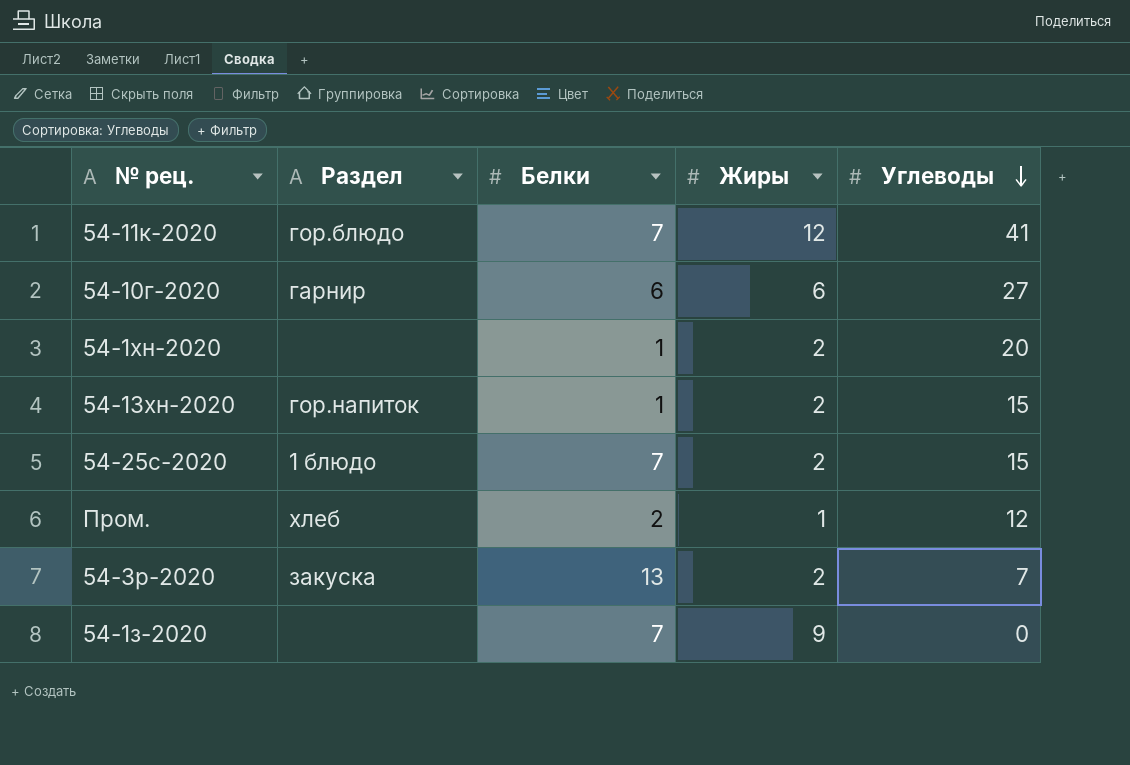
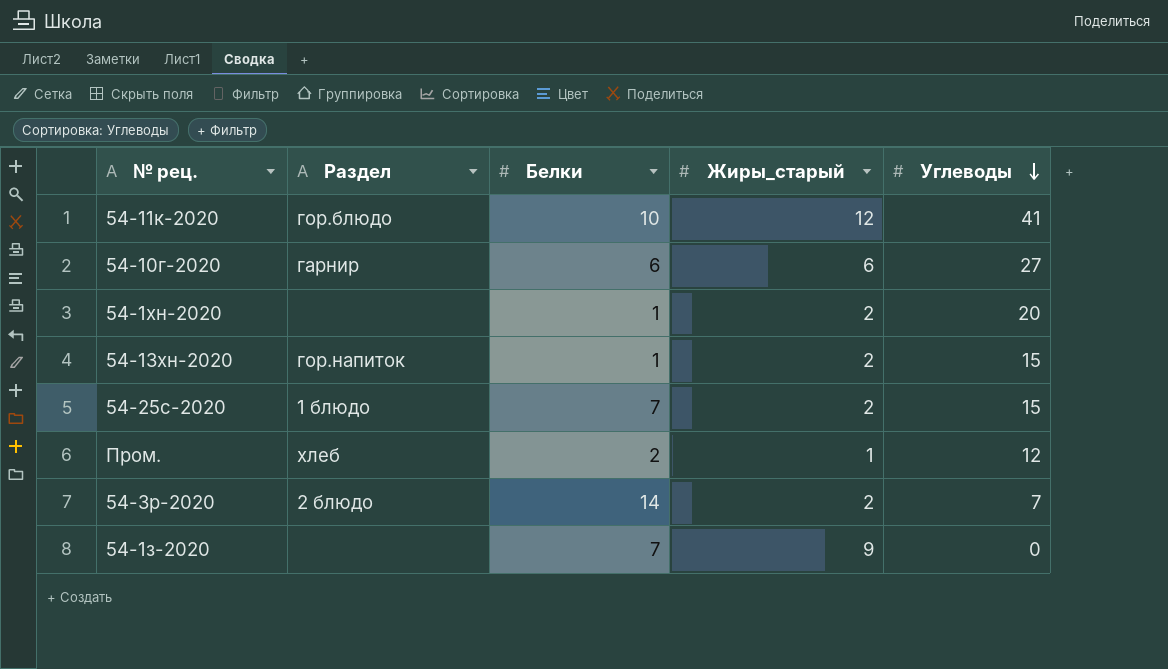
column name: Жиры -> Жиры_старый
54-11к-2020 | Белки: 7 -> 10
54-3р-2020 | Раздел: закуска -> 2 блюдо
54-3р-2020 | Белки: 13 -> 14

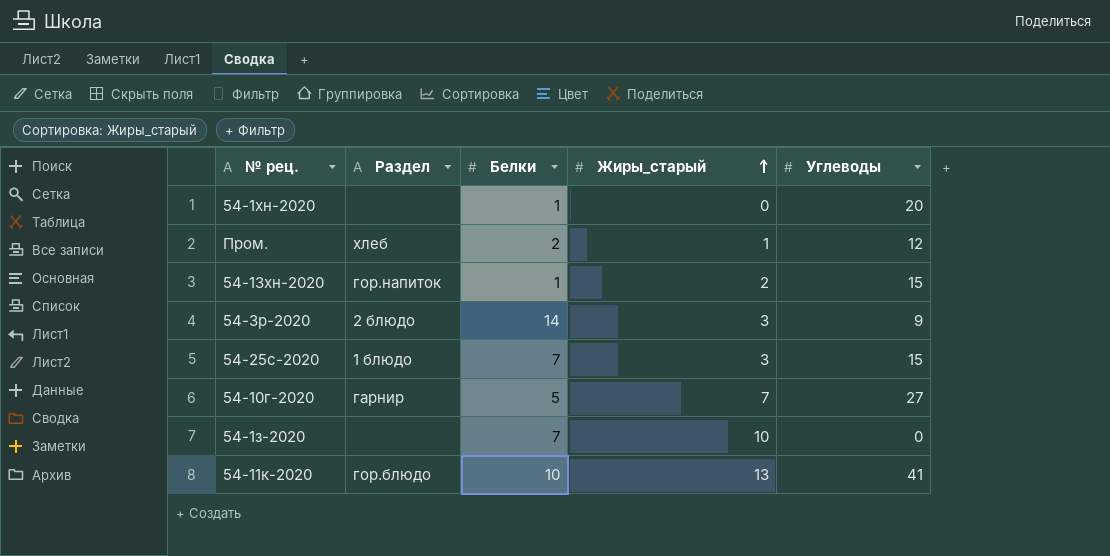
row order: Углеводы descending -> Жиры_старый ascending
54-1хн-2020 | Жиры_старый: 2 -> 0
54-3р-2020 | Жиры_старый: 2 -> 3
54-3р-2020 | Углеводы: 7 -> 9
54-25с-2020 | Жиры_старый: 2 -> 3
54-10г-2020 | Белки: 6 -> 5
54-10г-2020 | Жиры_старый: 6 -> 7
54-1з-2020 | Жиры_старый: 9 -> 10
54-11к-2020 | Жиры_старый: 12 -> 13

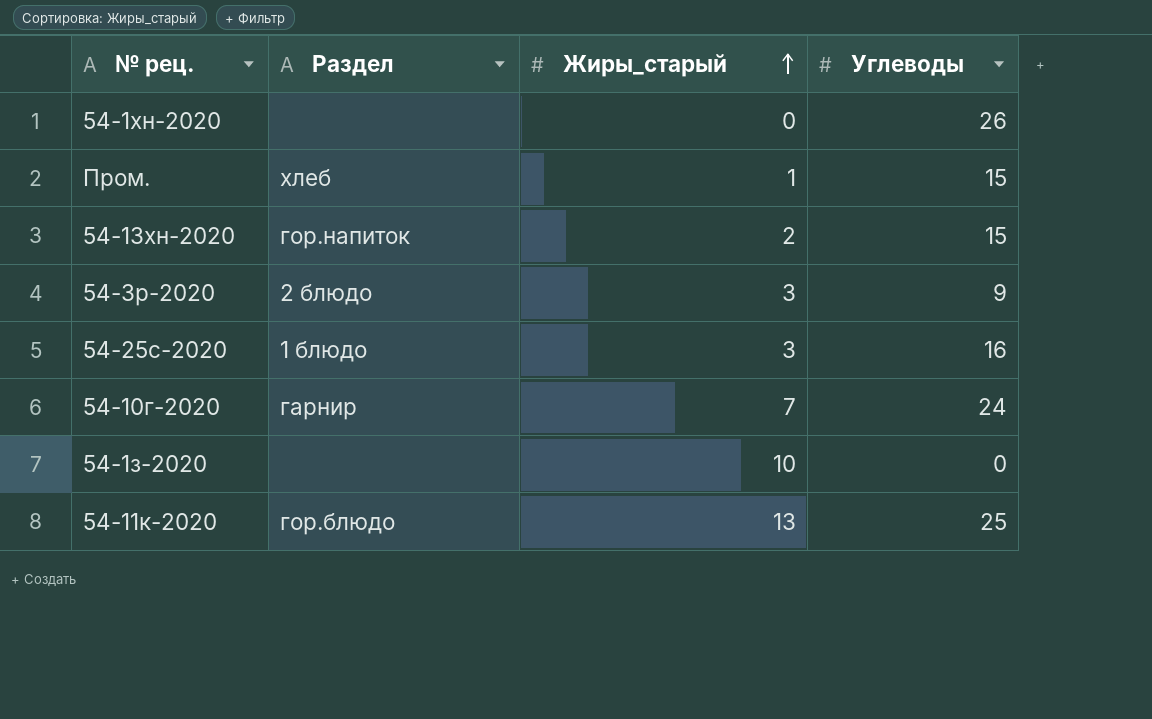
column Белки | position: 3 -> none
54-1хн-2020 | Углеводы: 20 -> 26
Пром. | Углеводы: 12 -> 15
54-25с-2020 | Углеводы: 15 -> 16
54-10г-2020 | Углеводы: 27 -> 24
54-11к-2020 | Углеводы: 41 -> 25

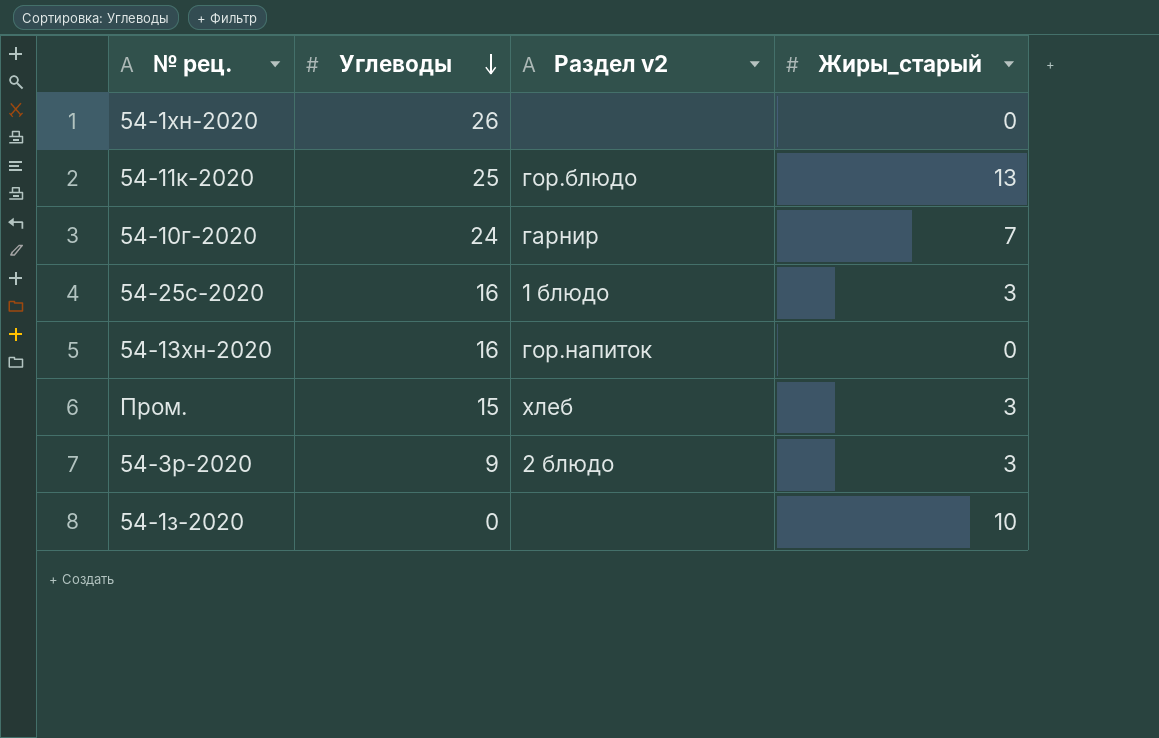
row order: Жиры_старый ascending -> Углеводы descending
column Углеводы | position: 4 -> 2
column name: Раздел -> Раздел v2
54-13хн-2020 | Углеводы: 15 -> 16
54-13хн-2020 | Жиры_старый: 2 -> 0
Пром. | Жиры_старый: 1 -> 3

